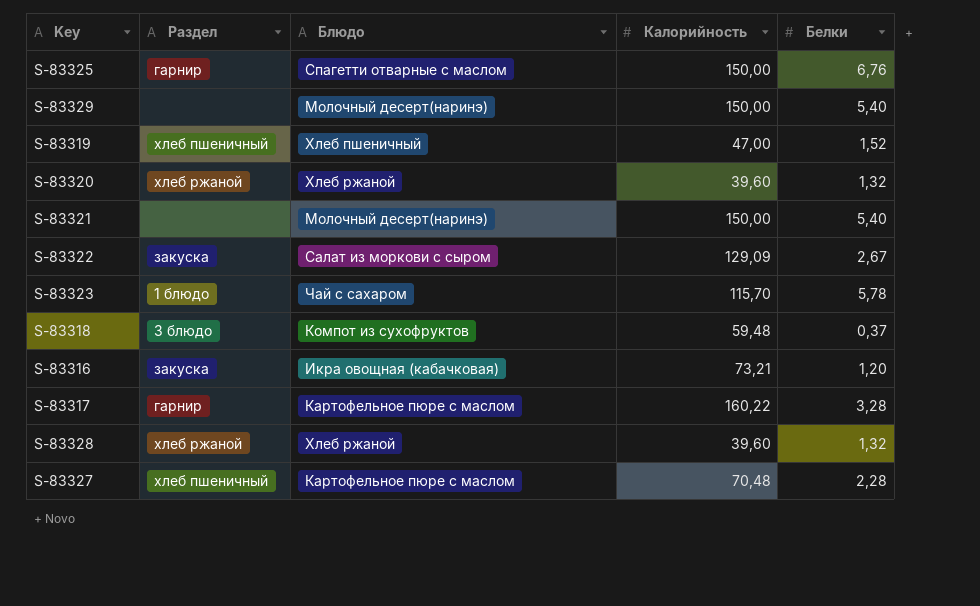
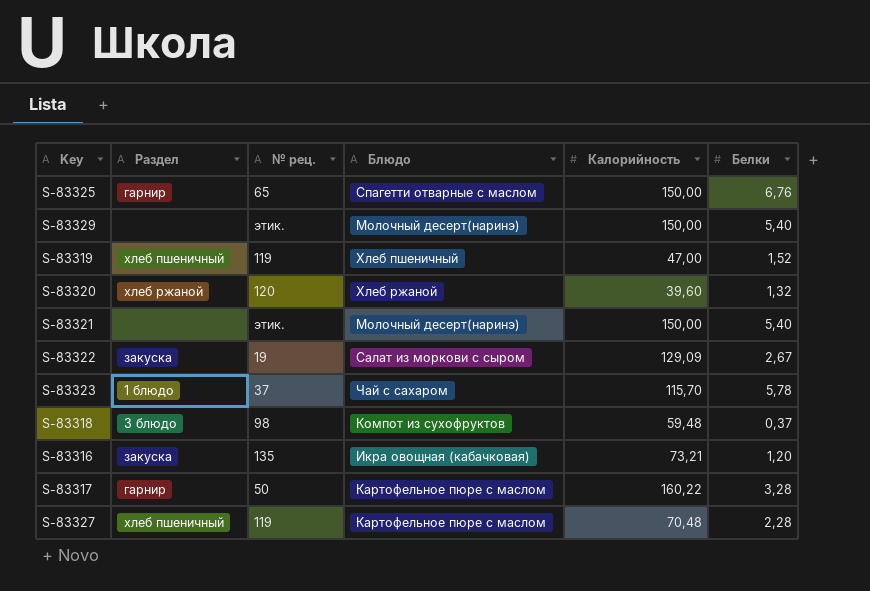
column № рец. | position: none -> 3
row S-83328: хлеб ржаной | Хлеб ржаной | 39,60 | 1,32 -> none

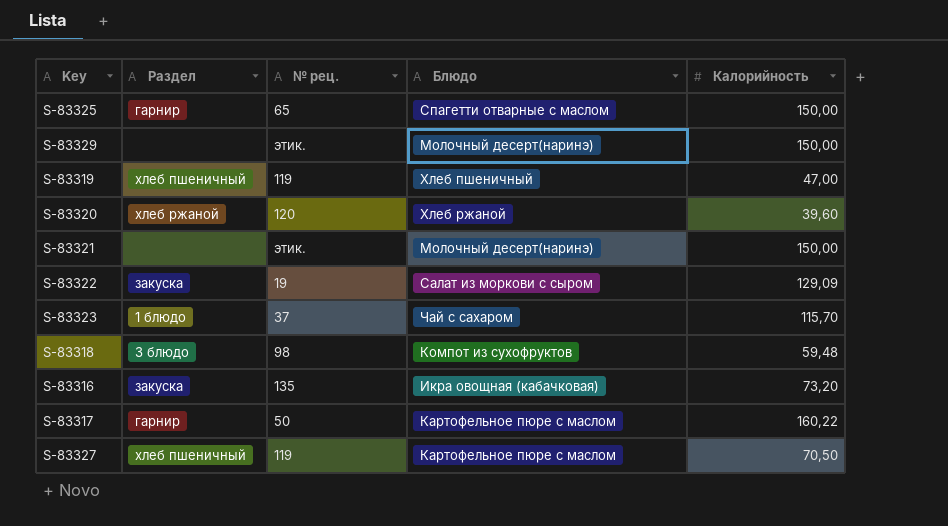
column Белки | position: 6 -> none
S-83316 | Калорийность: 73,21 -> 73,20
S-83327 | Калорийность: 70,48 -> 70,50

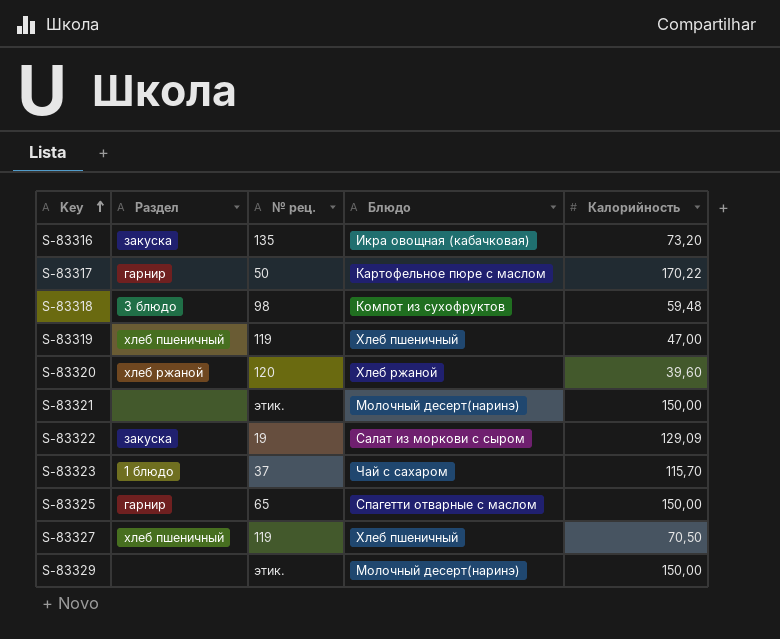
row order: none -> Key ascending
S-83317 | Калорийность: 160,22 -> 170,22
S-83327 | Блюдо: Картофельное пюре с маслом -> Хлеб пшеничный

